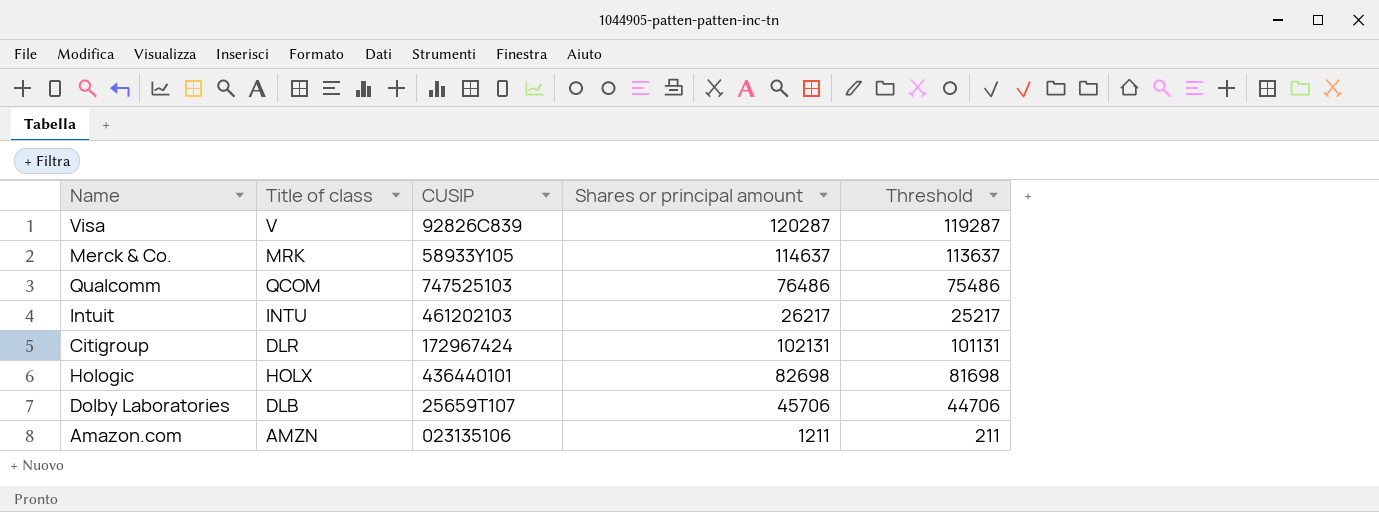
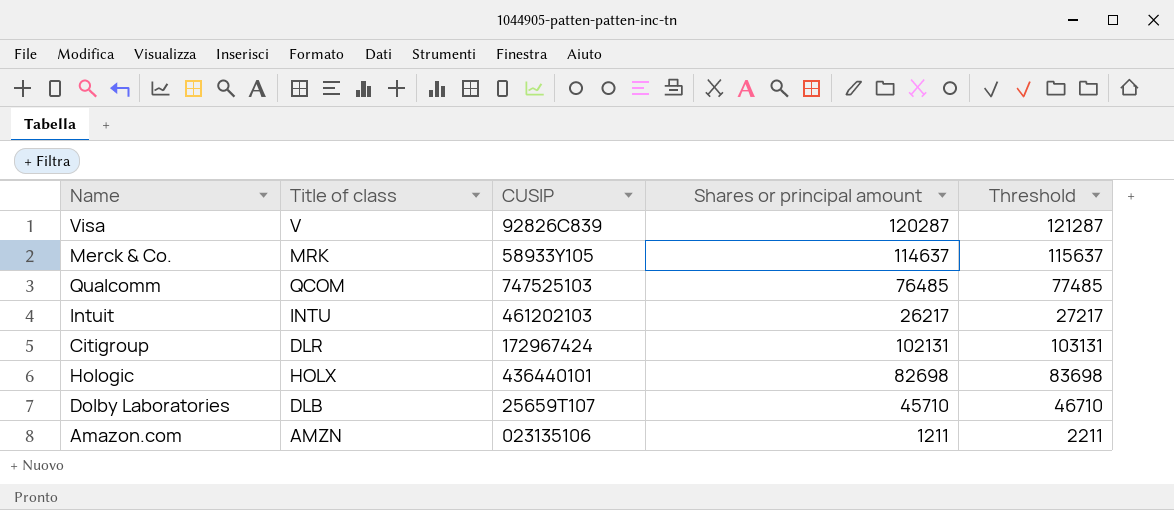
column Threshold | formula: [Shares or principal amount] - 1000 -> [Shares or principal amount] + 1000
Qualcomm | Shares or principal amount: 76486 -> 76485
Dolby Laboratories | Shares or principal amount: 45706 -> 45710

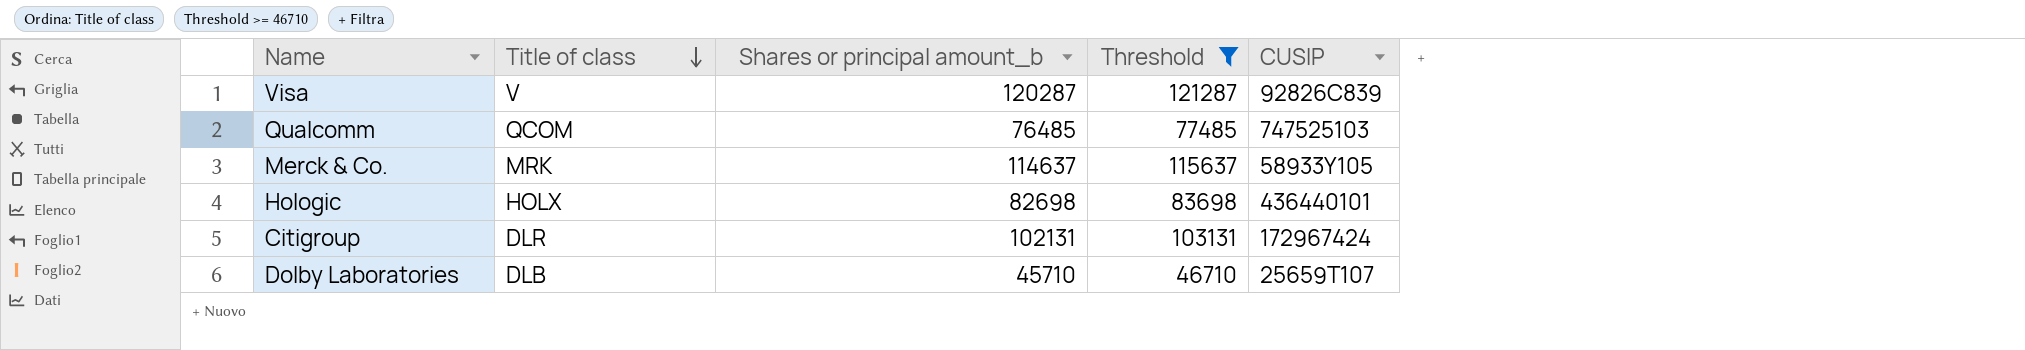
filter: none -> Threshold >= 46710
row order: none -> Title of class descending
column name: Shares or principal amount -> Shares or principal amount_b
column CUSIP | position: 3 -> 5

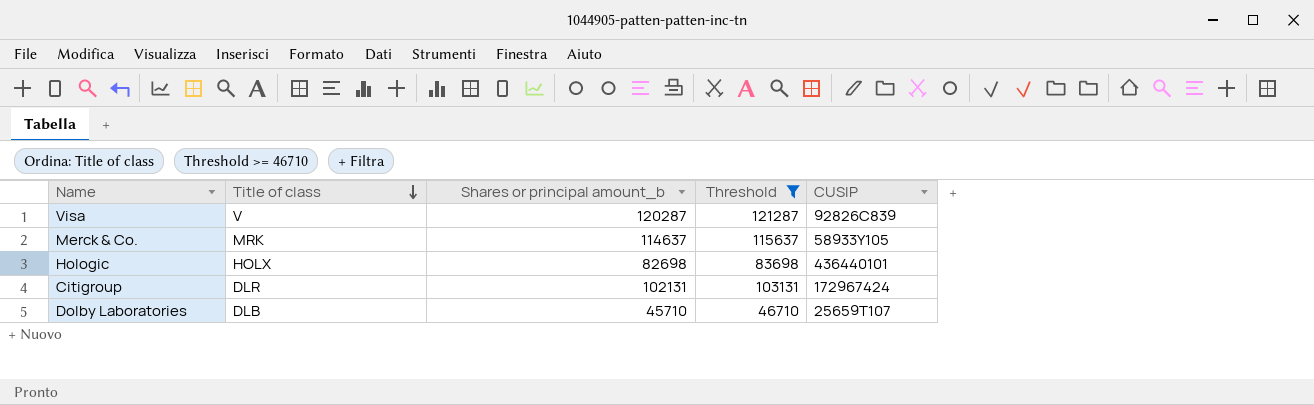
row Qualcomm: QCOM | 76485 | 77485 | 747525103 -> none

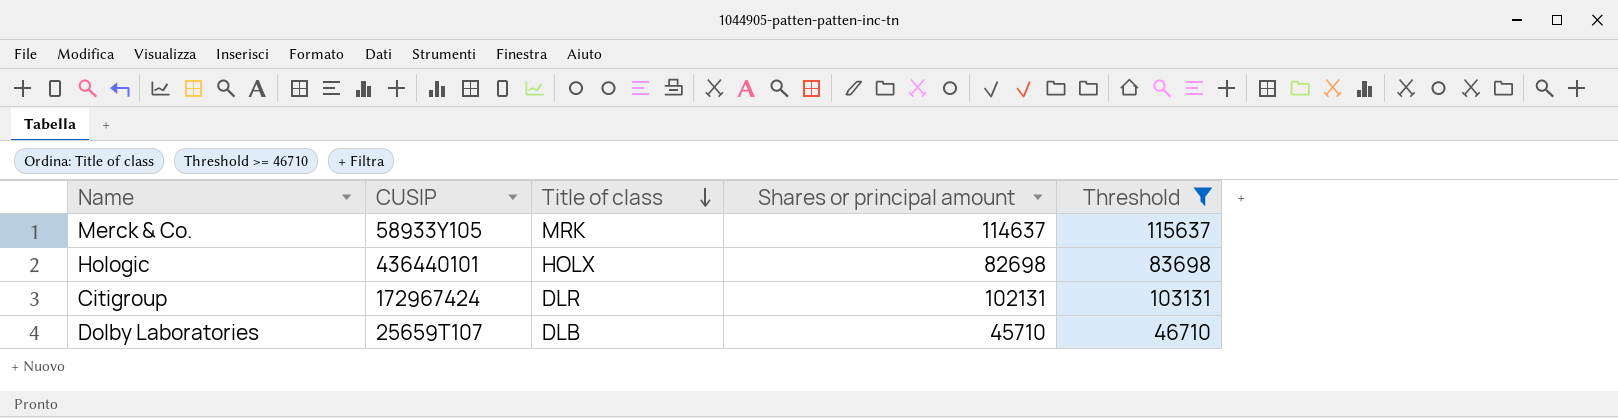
column CUSIP | position: 5 -> 2
column name: Shares or principal amount_b -> Shares or principal amount
row Visa: V | 120287 | 121287 | 92826C839 -> none

